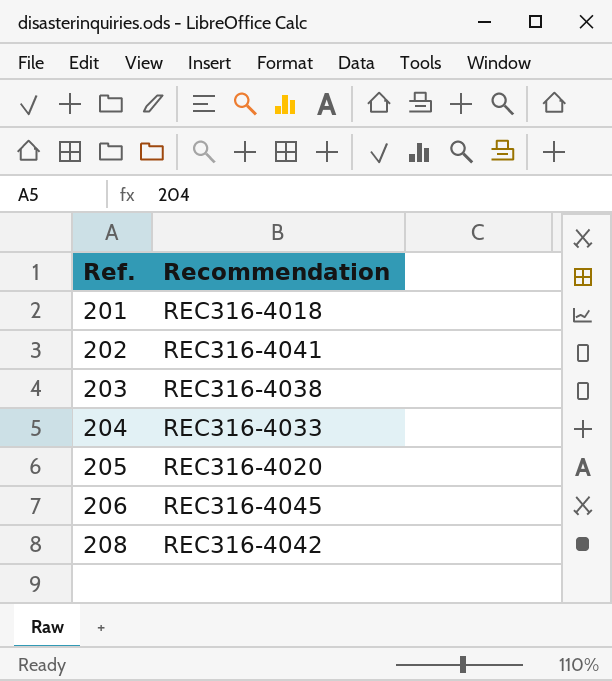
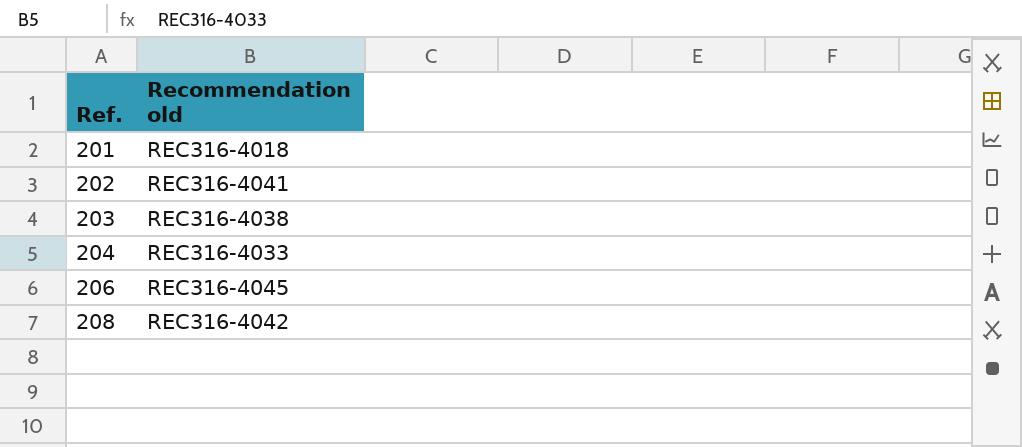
column name: Recommendation -> Recommendation old
row 205: REC316-4020 -> none

